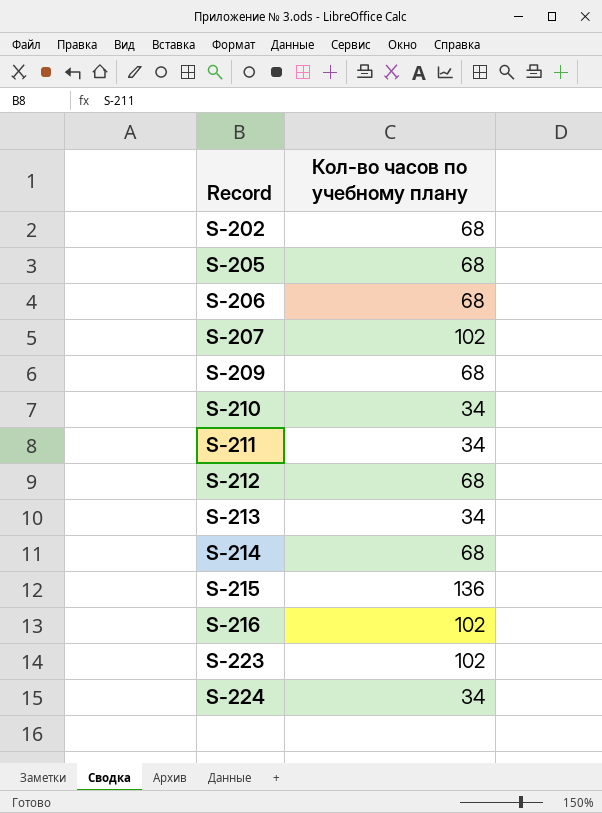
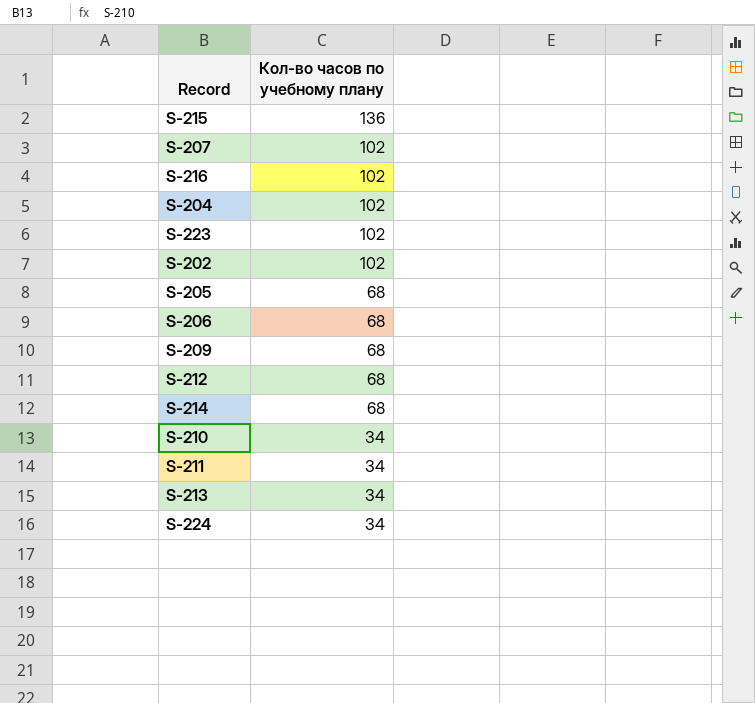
row order: Record ascending -> Кол-во часов по учебному плану descending
row S-204: none -> 102
S-202 | Кол-во часов по учебному плану: 68 -> 102

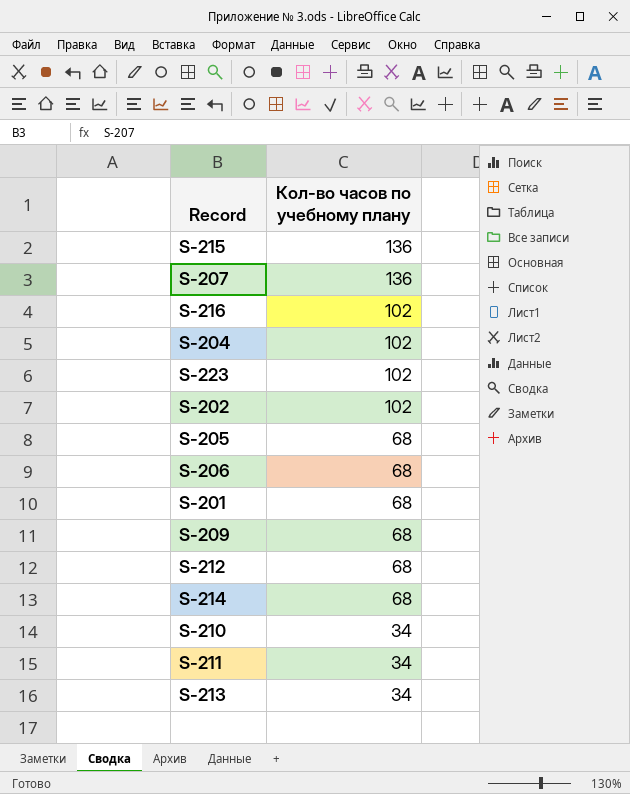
row S-224: 34 -> none
S-207 | Кол-во часов по учебному плану: 102 -> 136
row S-201: none -> 68

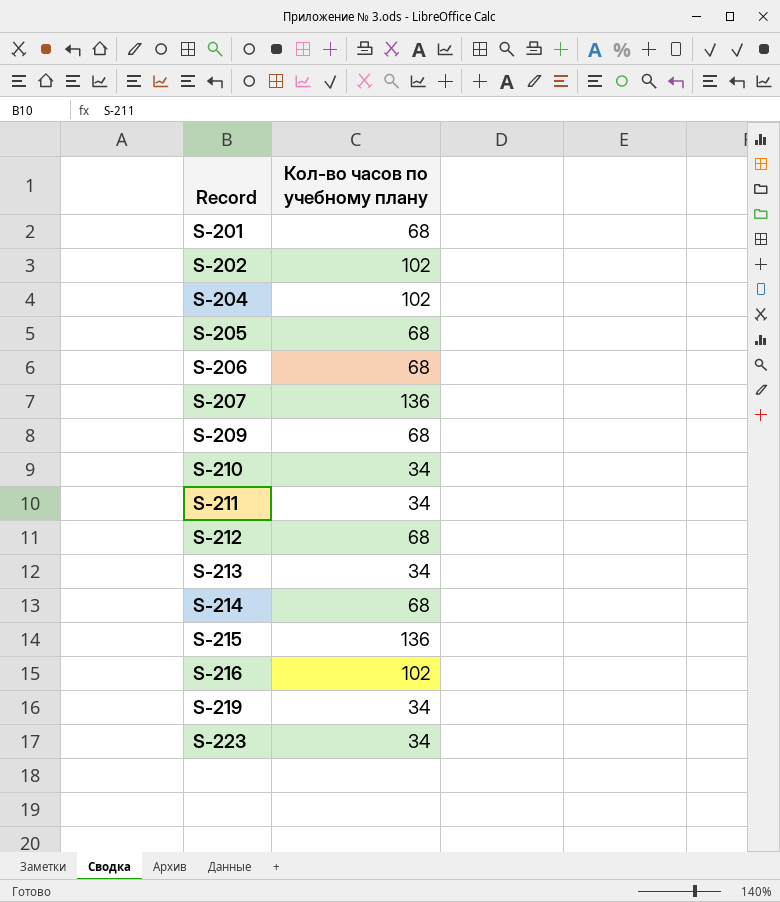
row order: Кол-во часов по учебному плану descending -> Record ascending
row S-219: none -> 34
S-223 | Кол-во часов по учебному плану: 102 -> 34

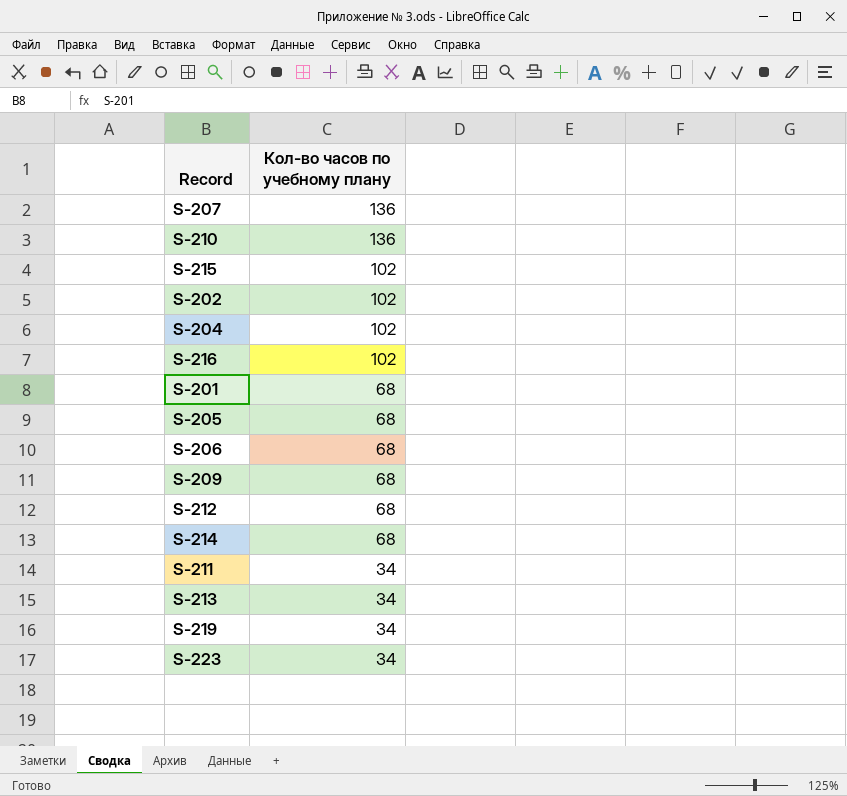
row order: Record ascending -> Кол-во часов по учебному плану descending
S-210 | Кол-во часов по учебному плану: 34 -> 136
S-215 | Кол-во часов по учебному плану: 136 -> 102

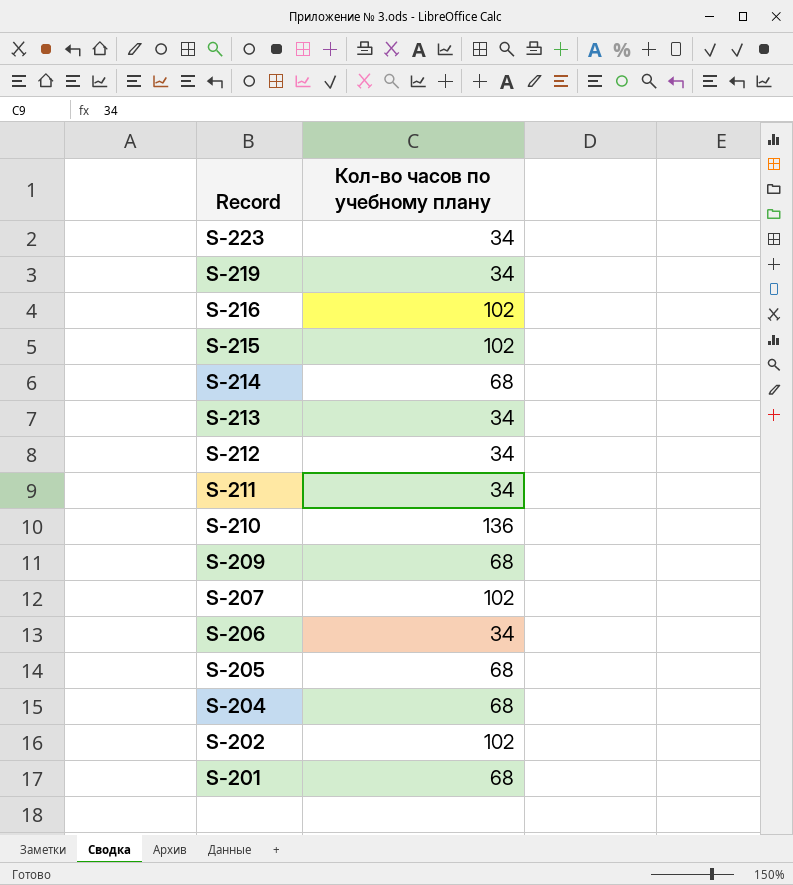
row order: Кол-во часов по учебному плану descending -> Record descending
S-212 | Кол-во часов по учебному плану: 68 -> 34
S-207 | Кол-во часов по учебному плану: 136 -> 102
S-206 | Кол-во часов по учебному плану: 68 -> 34
S-204 | Кол-во часов по учебному плану: 102 -> 68

